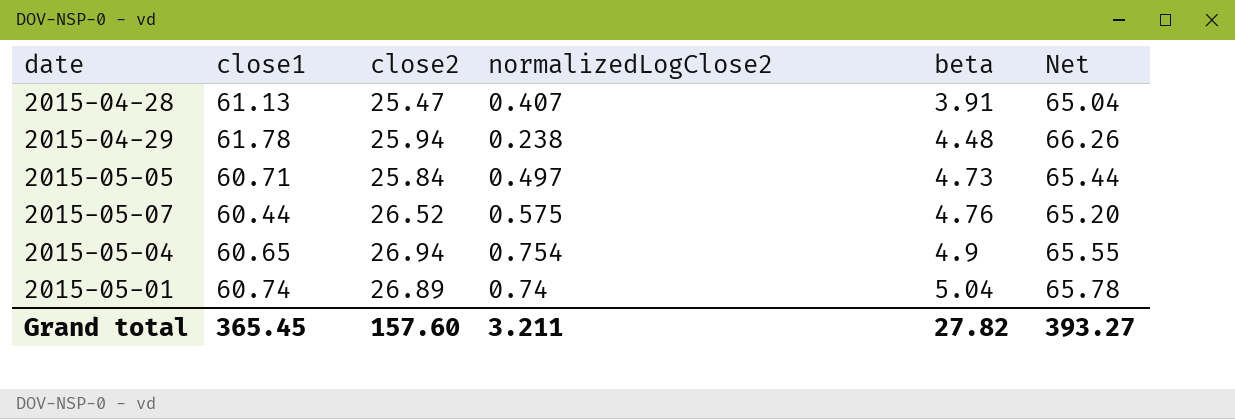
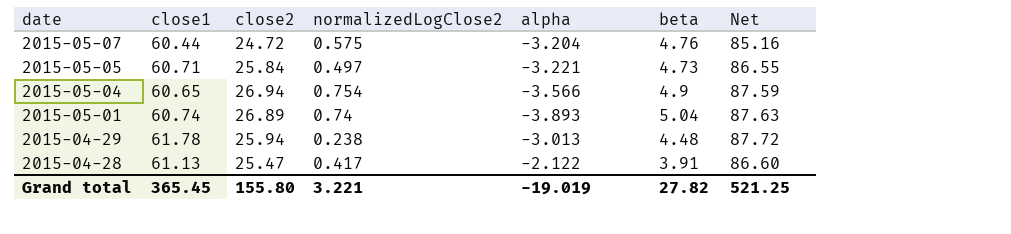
row order: beta ascending -> date descending
column alpha | position: none -> 5
column Net | formula: [close1] + [beta] -> [close1] + [close2]
2015-05-07 | close2: 26.52 -> 24.72
2015-04-28 | normalizedLogClose2: 0.407 -> 0.417
Grand total | close2: 157.60 -> 155.80
Grand total | normalizedLogClose2: 3.211 -> 3.221
Grand total | Net: 393.27 -> 521.25

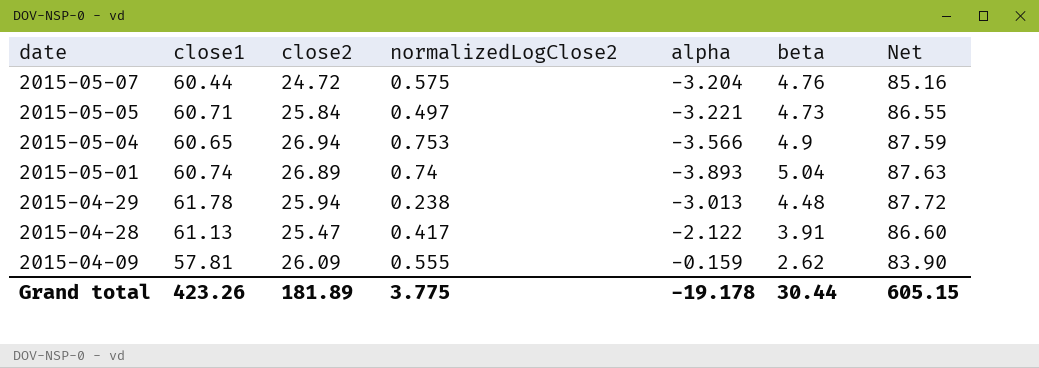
2015-05-04 | normalizedLogClose2: 0.754 -> 0.753
row 2015-04-09: none -> 57.81 | 26.09 | 0.555 | -0.159 | 2.62 | 83.90
Grand total | close1: 365.45 -> 423.26
Grand total | close2: 155.80 -> 181.89
Grand total | normalizedLogClose2: 3.221 -> 3.775
Grand total | alpha: -19.019 -> -19.178
Grand total | beta: 27.82 -> 30.44
Grand total | Net: 521.25 -> 605.15

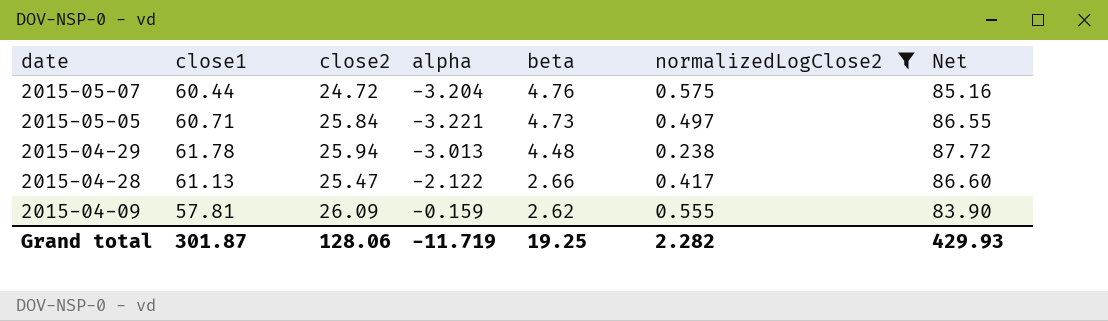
filter: none -> normalizedLogClose2 <= 0.575
column normalizedLogClose2 | position: 4 -> 6
2015-04-28 | beta: 3.91 -> 2.66
Grand total | close1: 423.26 -> 301.87
Grand total | close2: 181.89 -> 128.06
Grand total | alpha: -19.178 -> -11.719
Grand total | beta: 30.44 -> 19.25
Grand total | normalizedLogClose2: 3.775 -> 2.282
Grand total | Net: 605.15 -> 429.93

